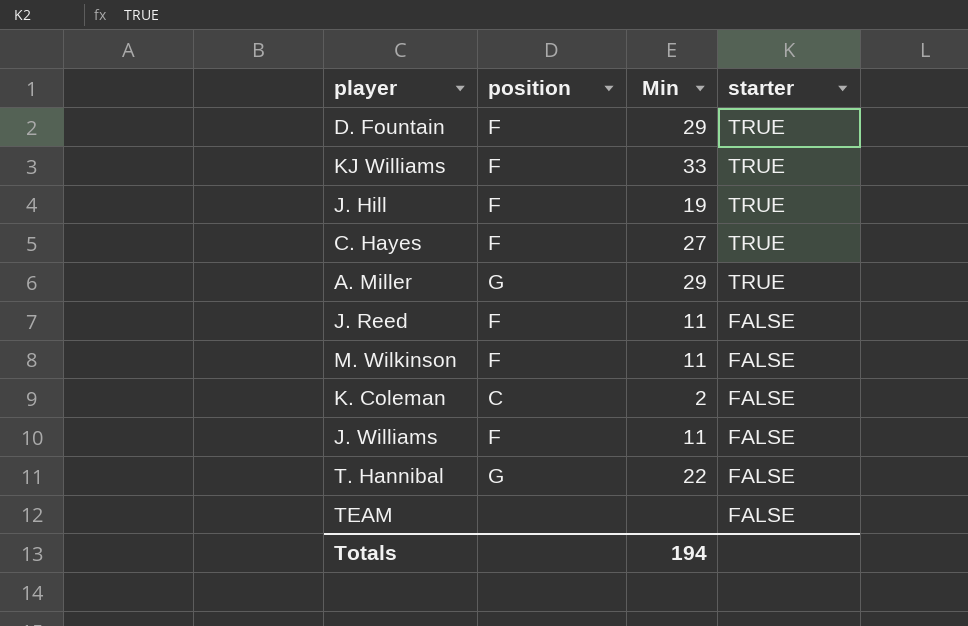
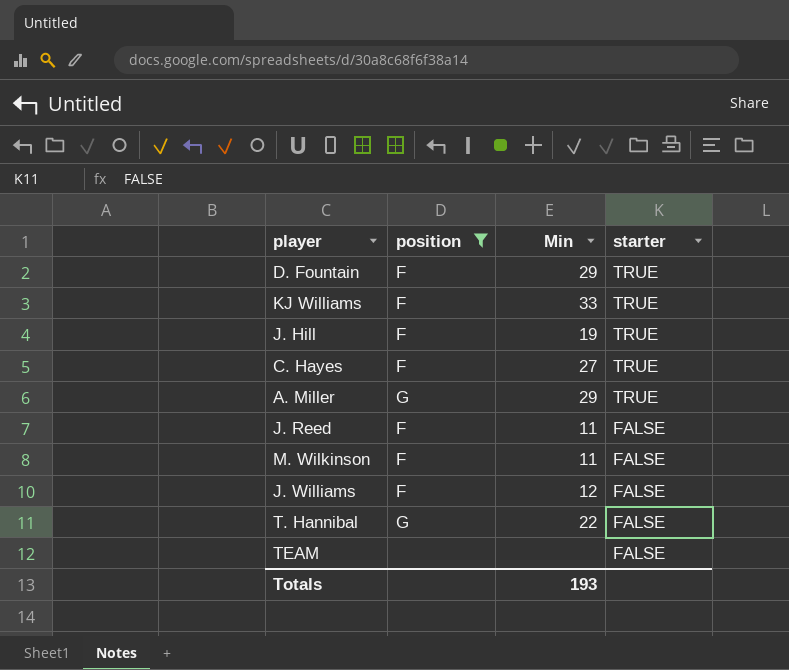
filter: none -> position != C
J. Williams | Min: 11 -> 12
Totals | Min: 194 -> 193

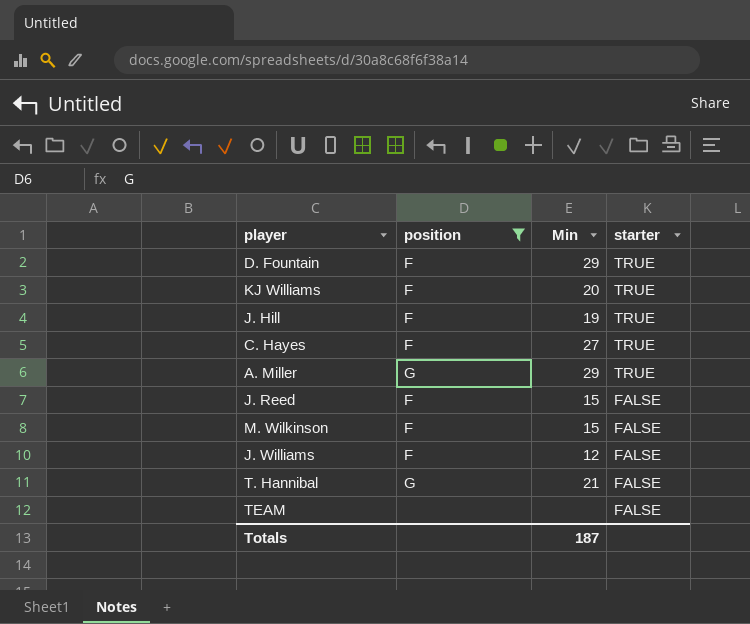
KJ Williams | Min: 33 -> 20
J. Reed | Min: 11 -> 15
M. Wilkinson | Min: 11 -> 15
T. Hannibal | Min: 22 -> 21
Totals | Min: 193 -> 187

